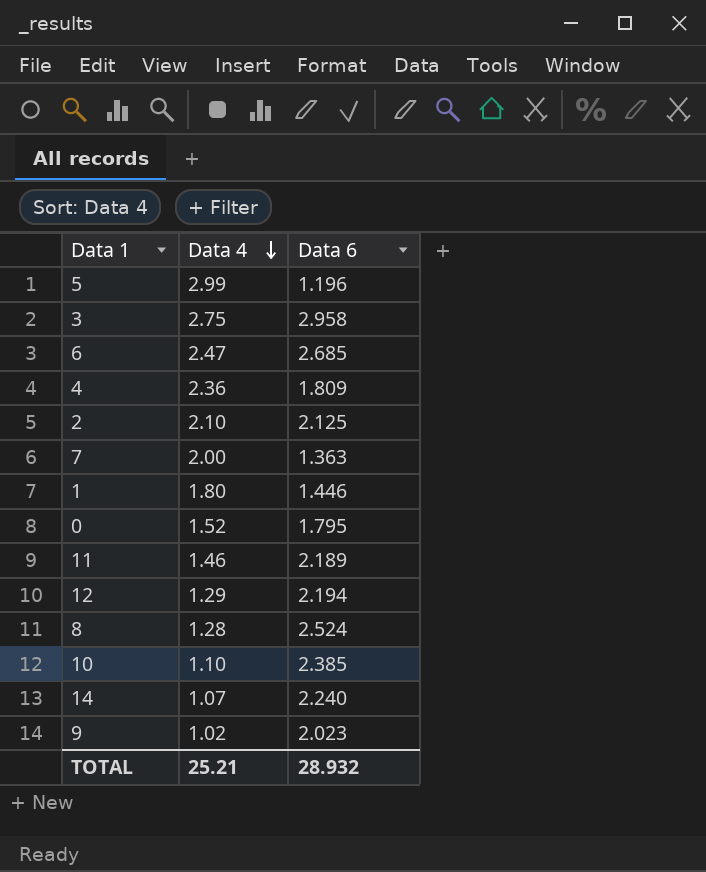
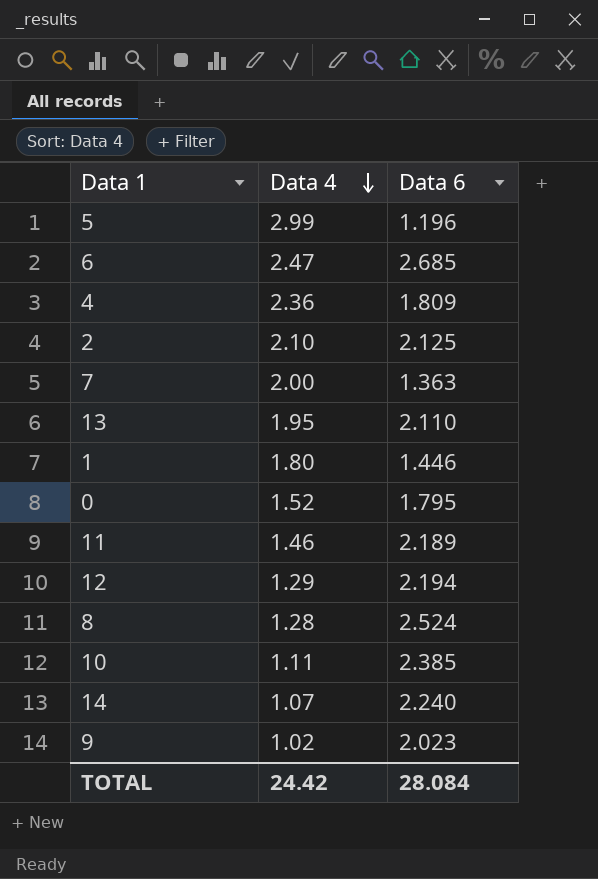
row 3: 2.75 | 2.958 -> none
row 13: none -> 1.95 | 2.110
10 | Data 4: 1.10 -> 1.11
TOTAL | Data 4: 25.21 -> 24.42
TOTAL | Data 6: 28.932 -> 28.084

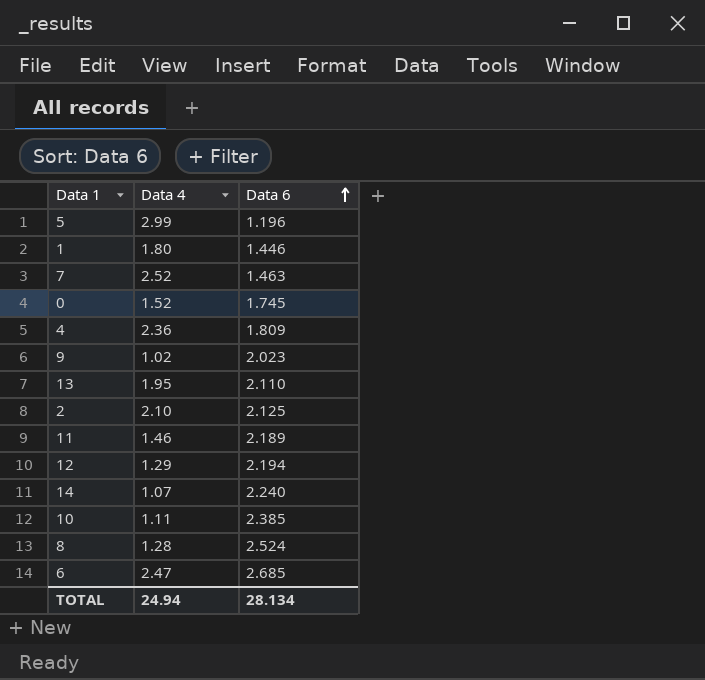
row order: Data 4 descending -> Data 6 ascending
7 | Data 4: 2.00 -> 2.52
7 | Data 6: 1.363 -> 1.463
0 | Data 6: 1.795 -> 1.745
TOTAL | Data 4: 24.42 -> 24.94
TOTAL | Data 6: 28.084 -> 28.134

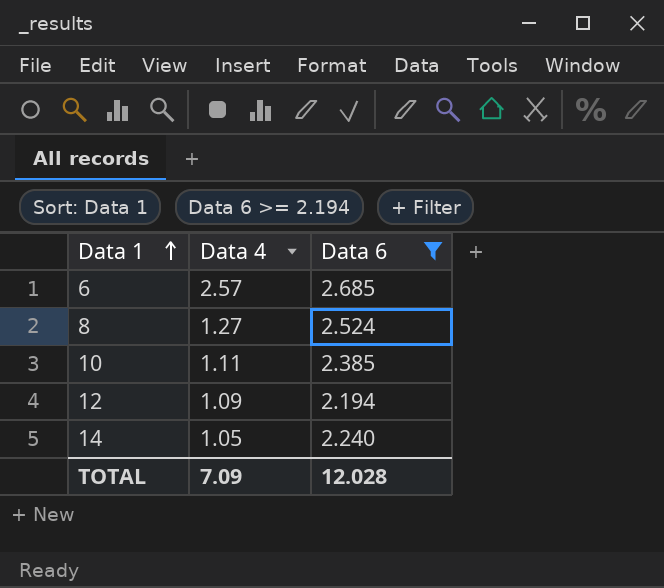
filter: none -> Data 6 >= 2.194
row order: Data 6 ascending -> Data 1 ascending
6 | Data 4: 2.47 -> 2.57
8 | Data 4: 1.28 -> 1.27
12 | Data 4: 1.29 -> 1.09
14 | Data 4: 1.07 -> 1.05
TOTAL | Data 4: 24.94 -> 7.09
TOTAL | Data 6: 28.134 -> 12.028

